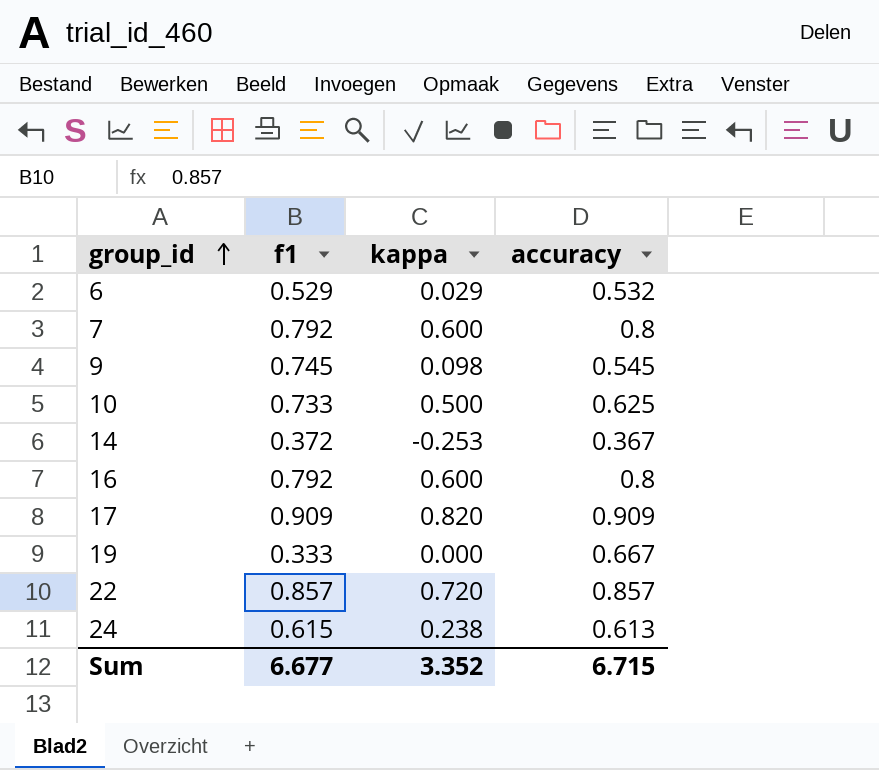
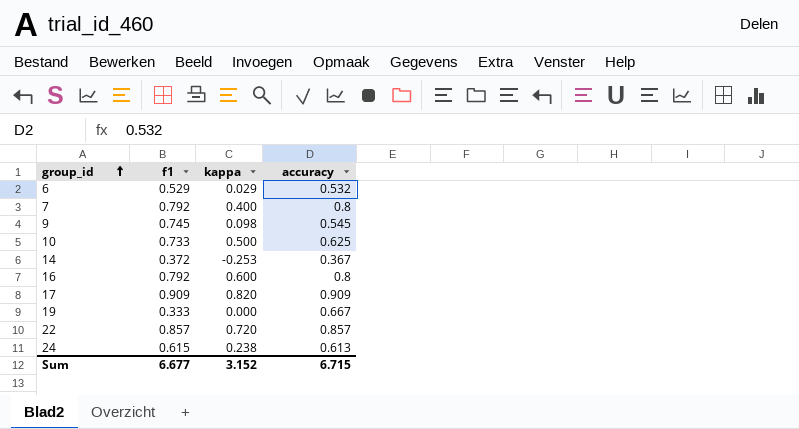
7 | kappa: 0.600 -> 0.400
Sum | kappa: 3.352 -> 3.152

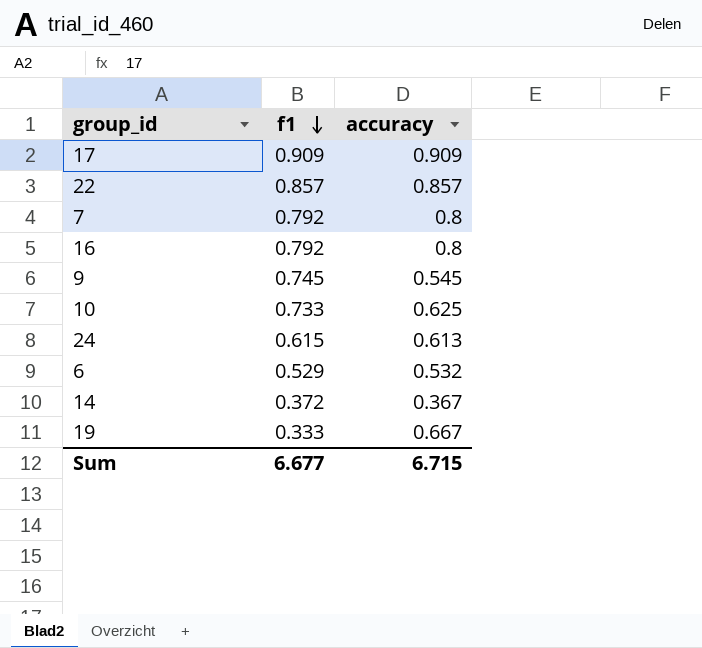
row order: group_id ascending -> f1 descending
column kappa | position: 3 -> none

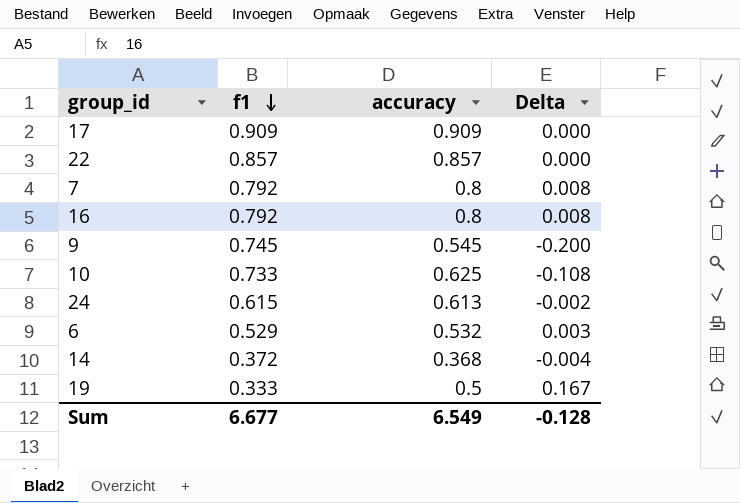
column Delta | formula: none -> [accuracy] - [f1]
14 | accuracy: 0.367 -> 0.368
19 | accuracy: 0.667 -> 0.5
Sum | accuracy: 6.715 -> 6.549

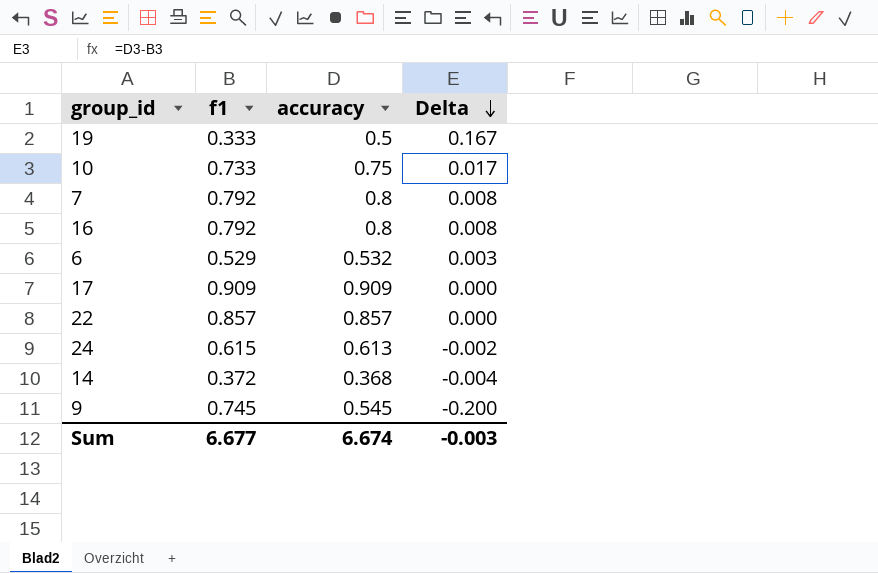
row order: f1 descending -> Delta descending
10 | accuracy: 0.625 -> 0.75
10 | Delta: -0.108 -> 0.017
Sum | accuracy: 6.549 -> 6.674
Sum | Delta: -0.128 -> -0.003

